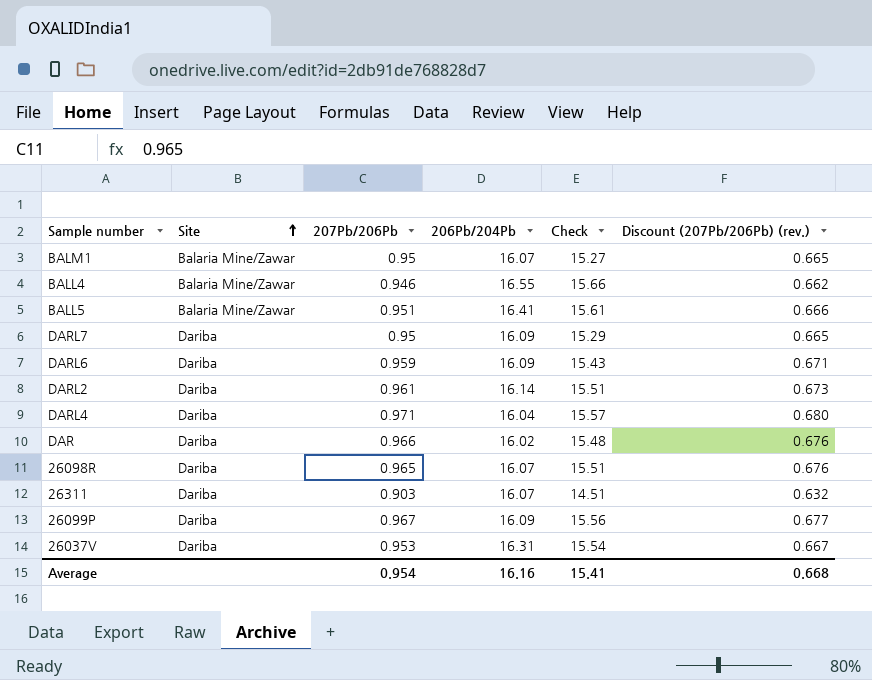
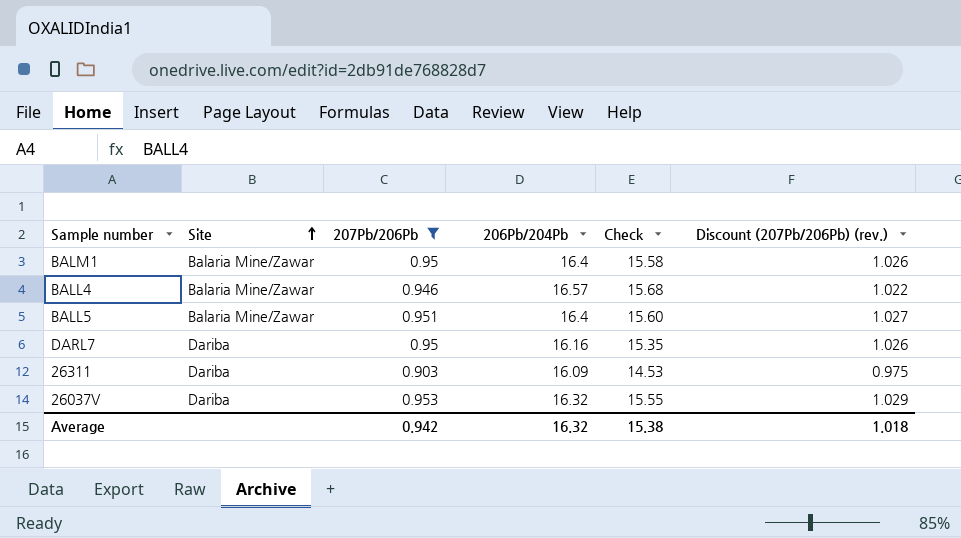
filter: none -> 207Pb/206Pb <= 0.953
column Discount (207Pb/206Pb) (rev.) | formula: [207Pb/206Pb] * 0.7 -> [207Pb/206Pb] * 1.08
BALM1 | 206Pb/204Pb: 16.07 -> 16.4
BALM1 | Check: 15.27 -> 15.58
BALL4 | 206Pb/204Pb: 16.55 -> 16.57
BALL4 | Check: 15.66 -> 15.68
BALL5 | 206Pb/204Pb: 16.41 -> 16.4
BALL5 | Check: 15.61 -> 15.60
DARL7 | 206Pb/204Pb: 16.09 -> 16.16
DARL7 | Check: 15.29 -> 15.35
26311 | 206Pb/204Pb: 16.07 -> 16.09
26311 | Check: 14.51 -> 14.53
26037V | 206Pb/204Pb: 16.31 -> 16.32
26037V | Check: 15.54 -> 15.55
Average | 207Pb/206Pb: 0.954 -> 0.942
Average | 206Pb/204Pb: 16.16 -> 16.32
Average | Check: 15.41 -> 15.38
Average | Discount (207Pb/206Pb) (rev.): 0.668 -> 1.018

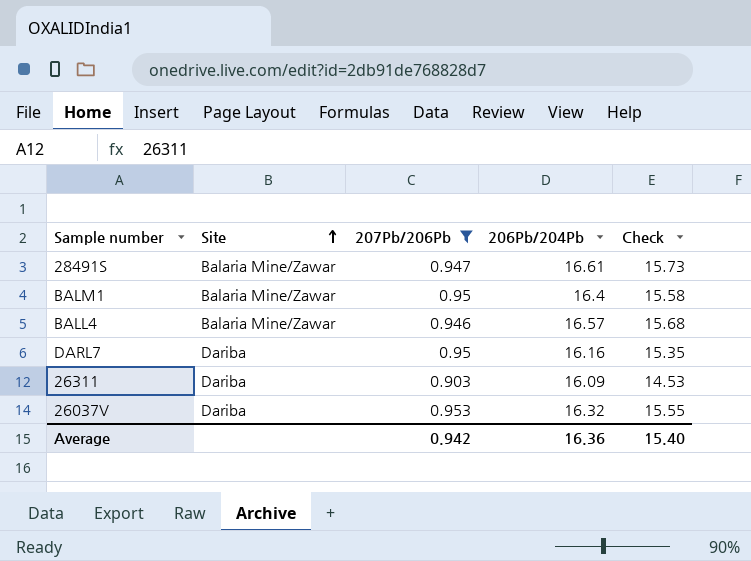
column Discount (207Pb/206Pb) (rev.) | formula: [207Pb/206Pb] * 1.08 -> none
row BALL5: Balaria Mine/Zawar | 0.951 | 16.4 | 15.60 | 1.027 -> none
row 28491S: none -> Balaria Mine/Zawar | 0.947 | 16.61 | 15.73
Average | 206Pb/204Pb: 16.32 -> 16.36
Average | Check: 15.38 -> 15.40

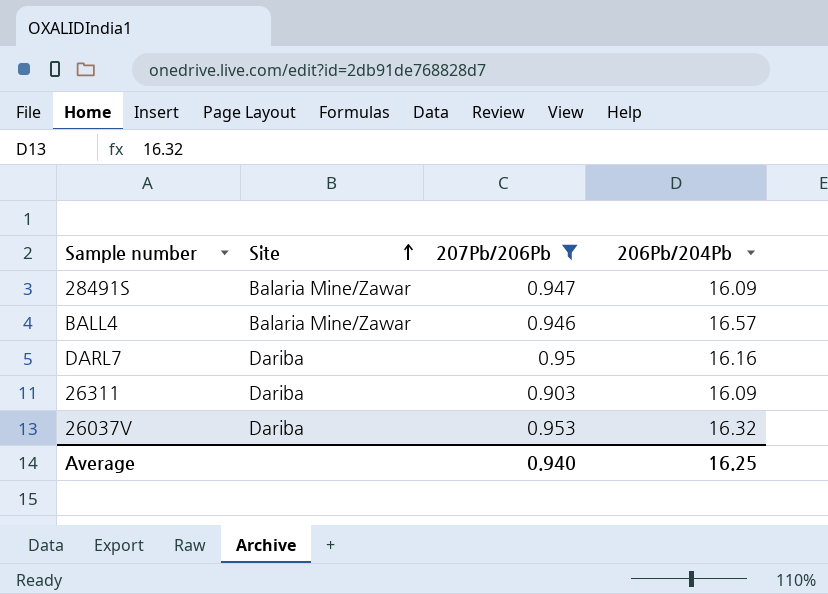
column Check | formula: [207Pb/206Pb] * [206Pb/204Pb] -> none
row BALM1: Balaria Mine/Zawar | 0.95 | 16.4 | 15.58 -> none
28491S | 206Pb/204Pb: 16.61 -> 16.09
Average | 207Pb/206Pb: 0.942 -> 0.940
Average | 206Pb/204Pb: 16.36 -> 16.25

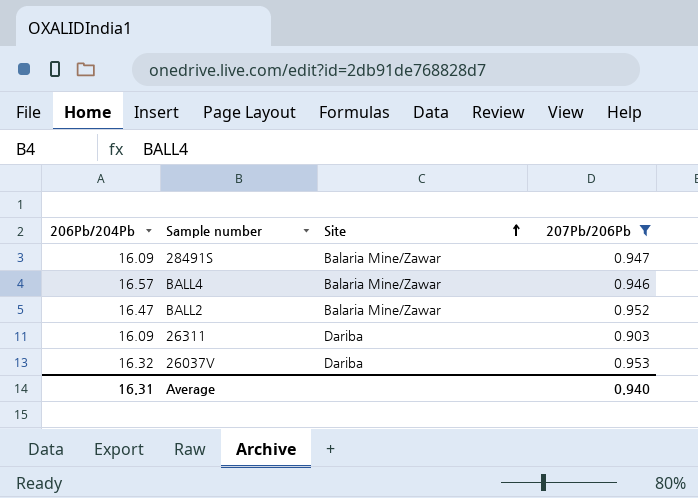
column 206Pb/204Pb | position: 4 -> 1
row DARL7: Dariba | 0.95 | 16.16 -> none
row BALL2: none -> 16.47 | Balaria Mine/Zawar | 0.952
Average | 206Pb/204Pb: 16.25 -> 16.31

